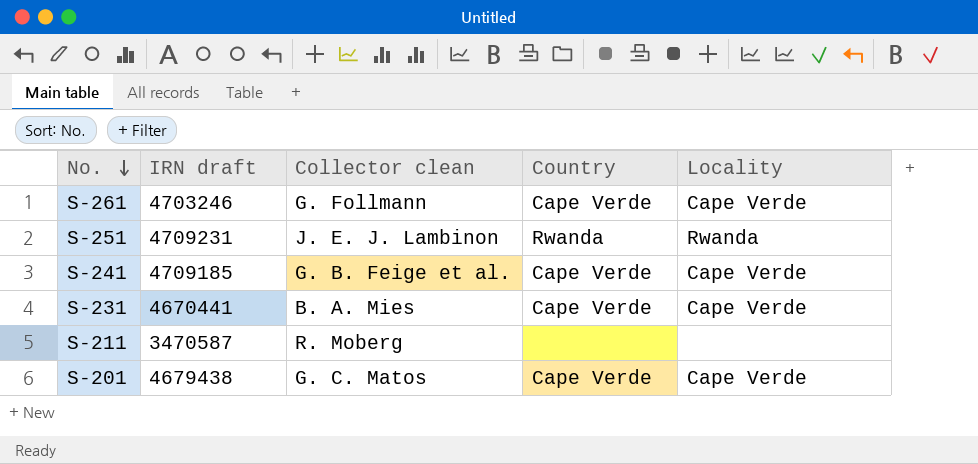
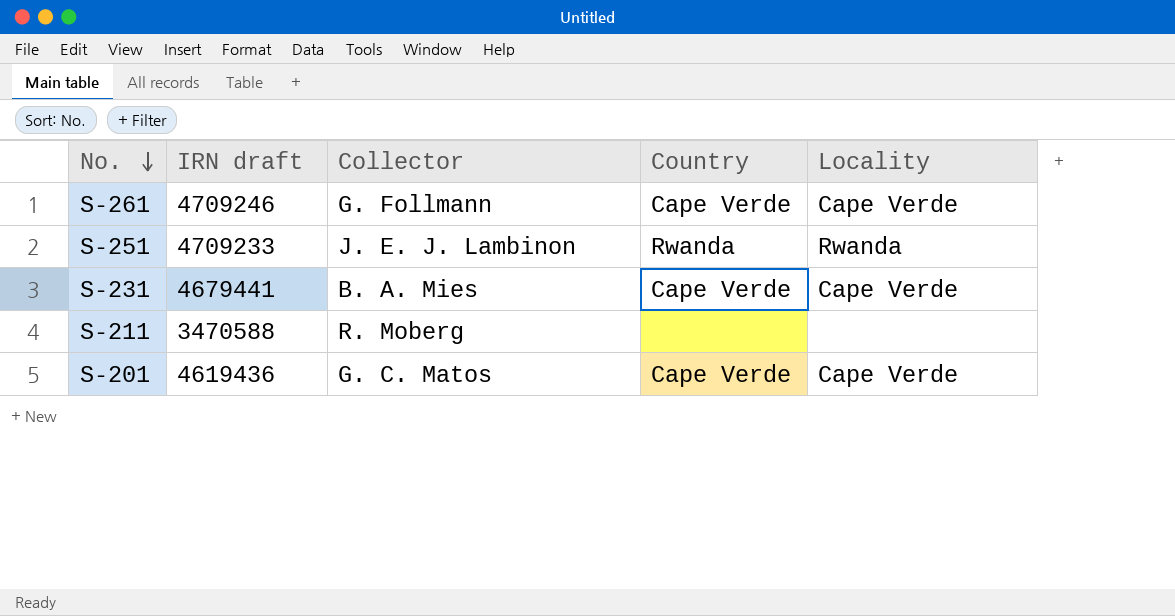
column name: Collector clean -> Collector
row S-241: 4709185 | G. B. Feige et al. | Cape Verde | Cape Verde -> none
S-261 | IRN draft: 4703246 -> 4709246
S-251 | IRN draft: 4709231 -> 4709233
S-231 | IRN draft: 4670441 -> 4679441
S-211 | IRN draft: 3470587 -> 3470588
S-201 | IRN draft: 4679438 -> 4619436

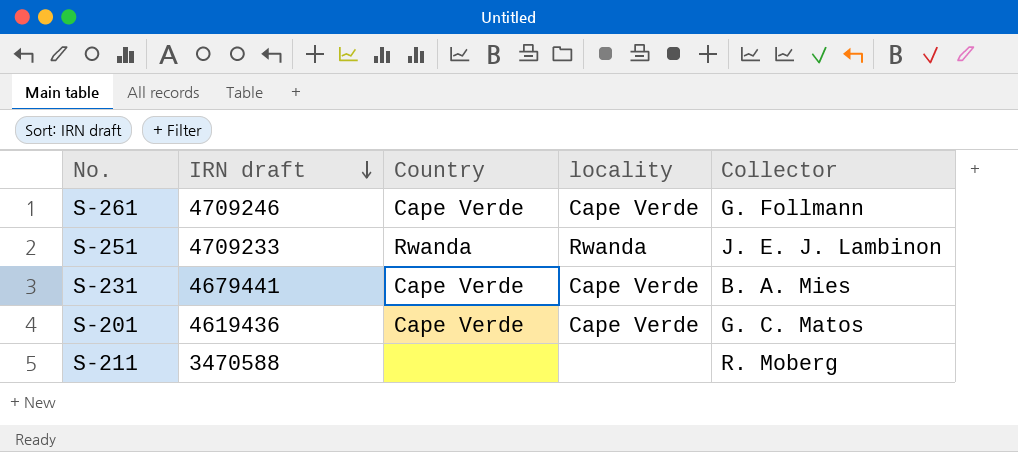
row order: No. descending -> IRN draft descending
column name: Locality -> locality
column Collector | position: 3 -> 5

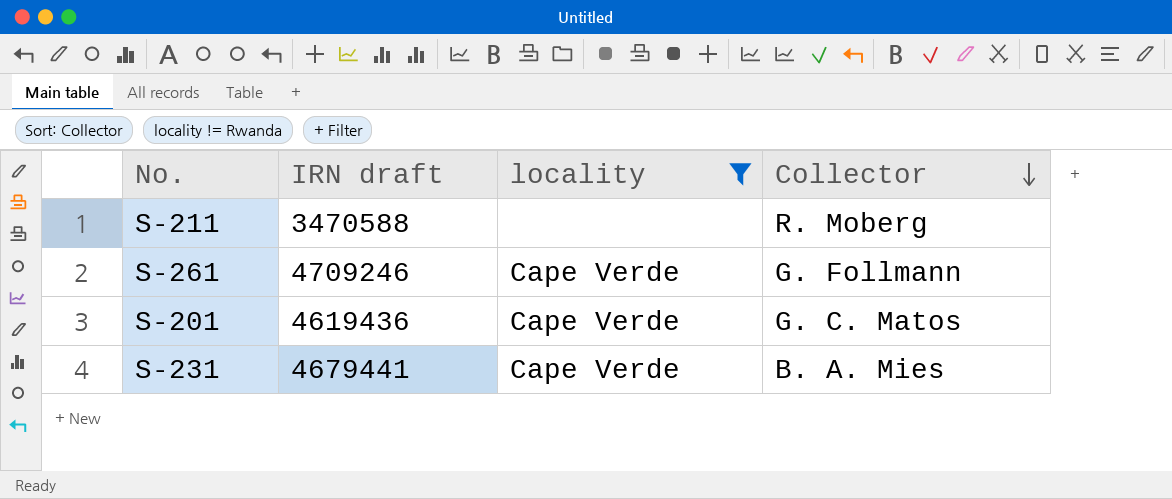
filter: none -> locality != Rwanda
row order: IRN draft descending -> Collector descending
column Country | position: 3 -> none

